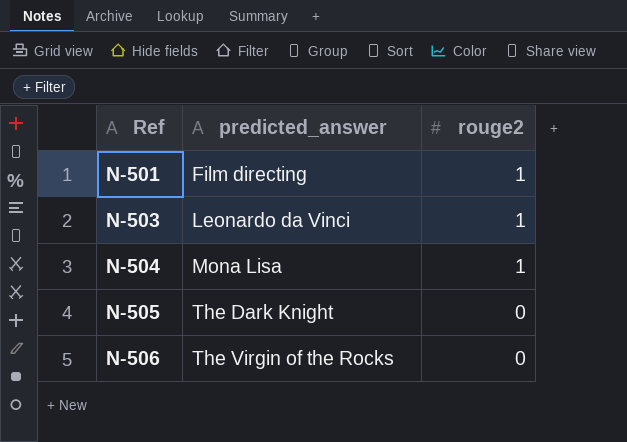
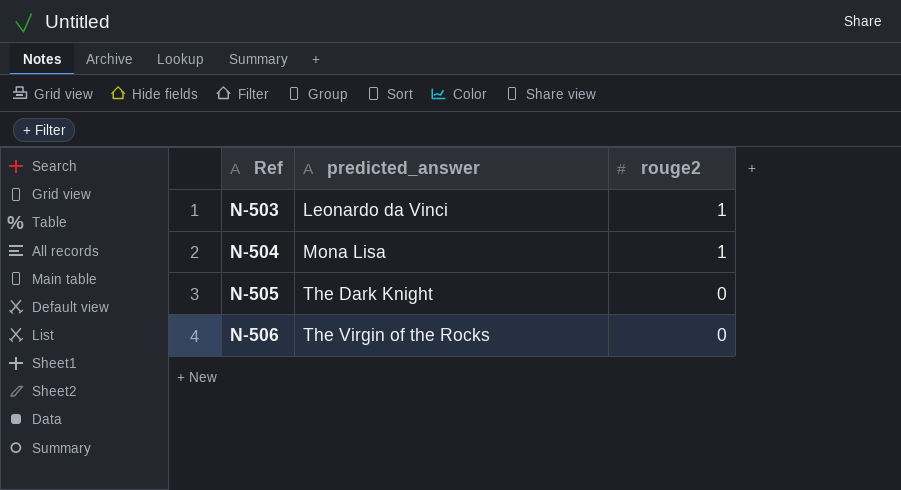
row N-501: Film directing | 1 -> none

